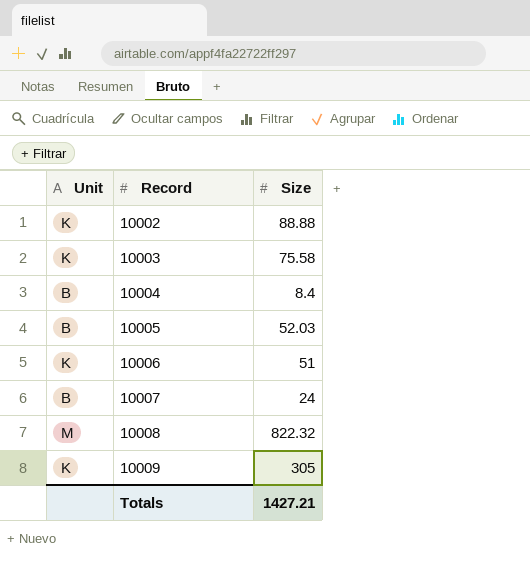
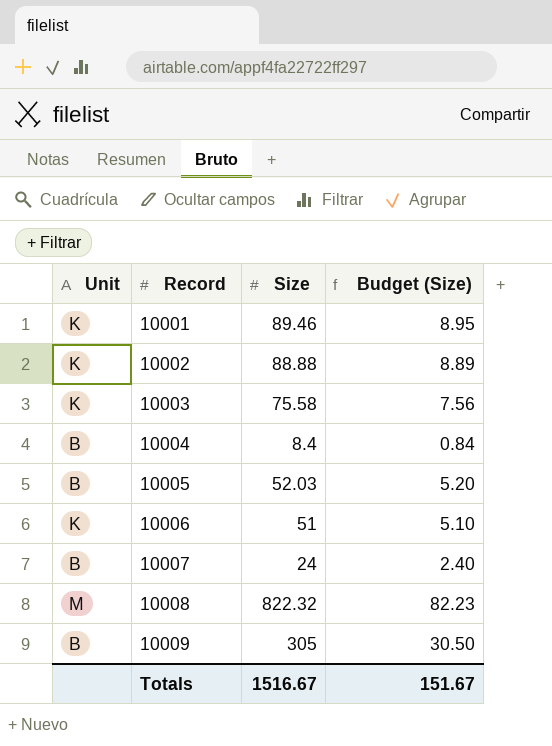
column Budget (Size) | formula: none -> [Size] * 0.1
row 10001: none -> K | 89.46 | 8.95
10009 | Unit: K -> B
Totals | Size: 1427.21 -> 1516.67

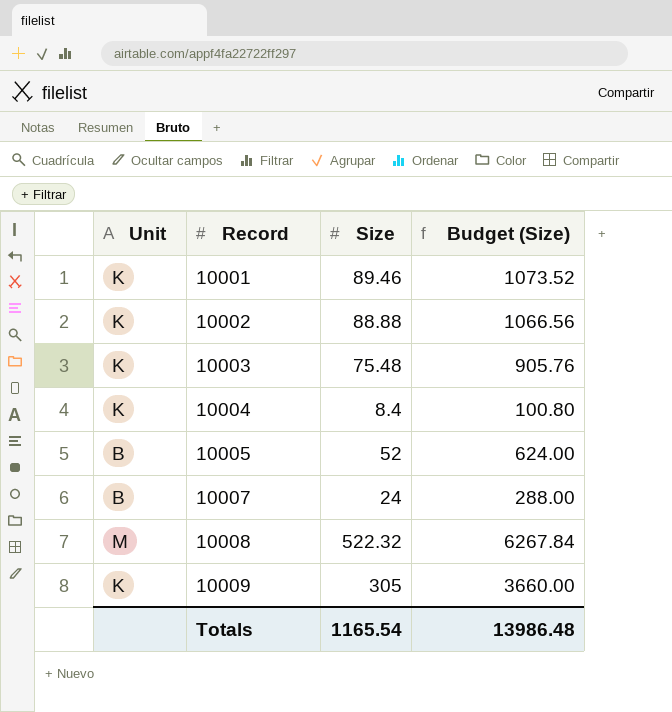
column Budget (Size) | formula: [Size] * 0.1 -> [Size] * 12
row 10006: K | 51 | 5.10 -> none
10003 | Size: 75.58 -> 75.48
10004 | Unit: B -> K
10005 | Size: 52.03 -> 52
10008 | Size: 822.32 -> 522.32
10009 | Unit: B -> K
Totals | Size: 1516.67 -> 1165.54
Totals | Budget (Size): 151.67 -> 13986.48

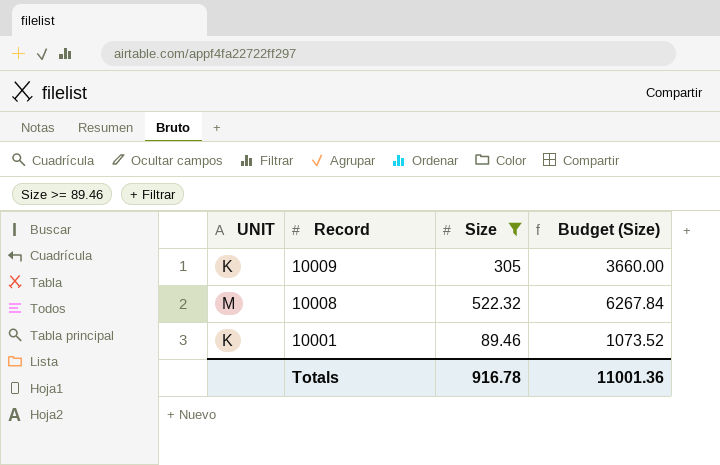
filter: none -> Size >= 89.46
row order: Record ascending -> Record descending
column name: Unit -> UNIT
Totals | Size: 1165.54 -> 916.78
Totals | Budget (Size): 13986.48 -> 11001.36

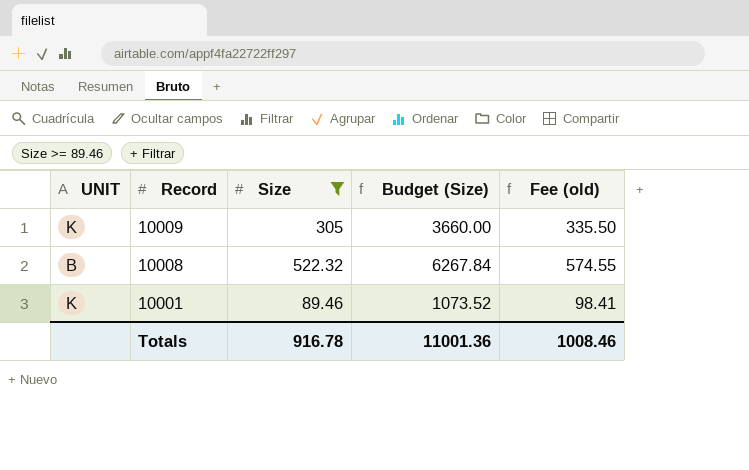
column Fee (old) | formula: none -> [Size] * 1.1
10008 | UNIT: M -> B

